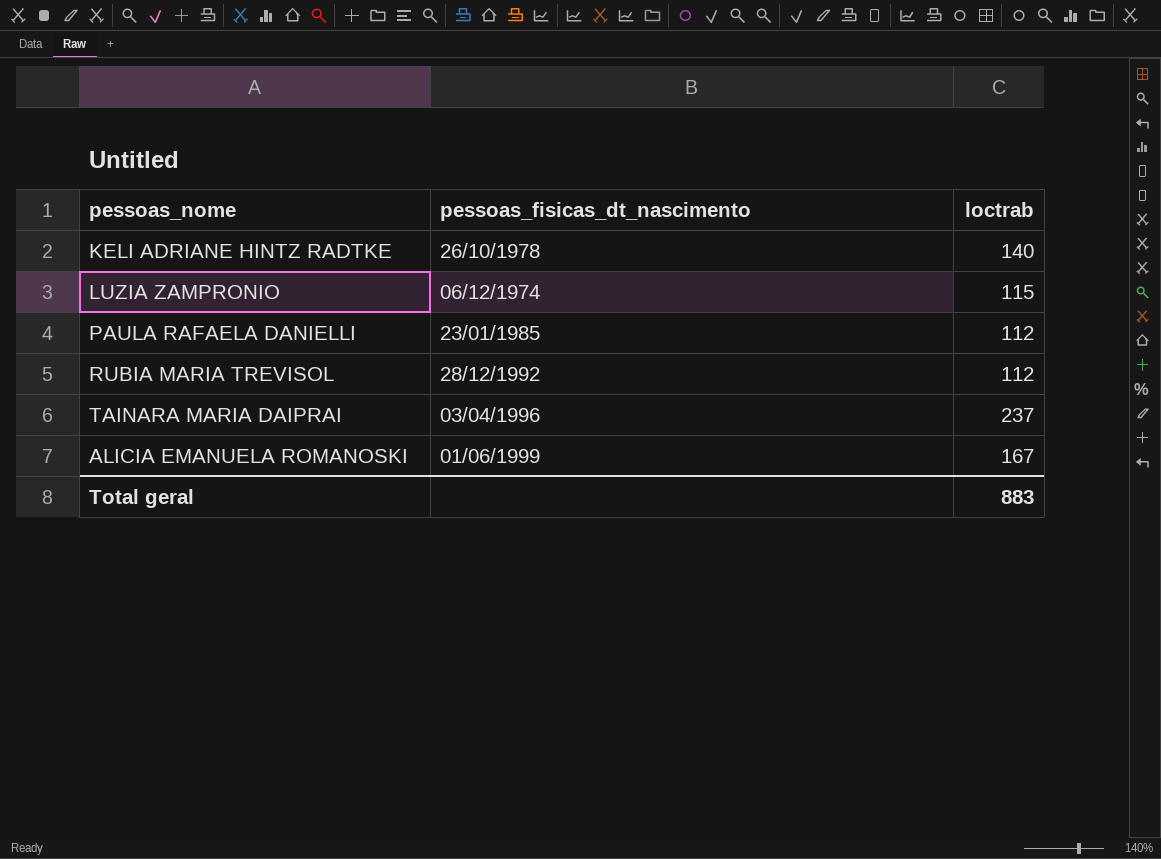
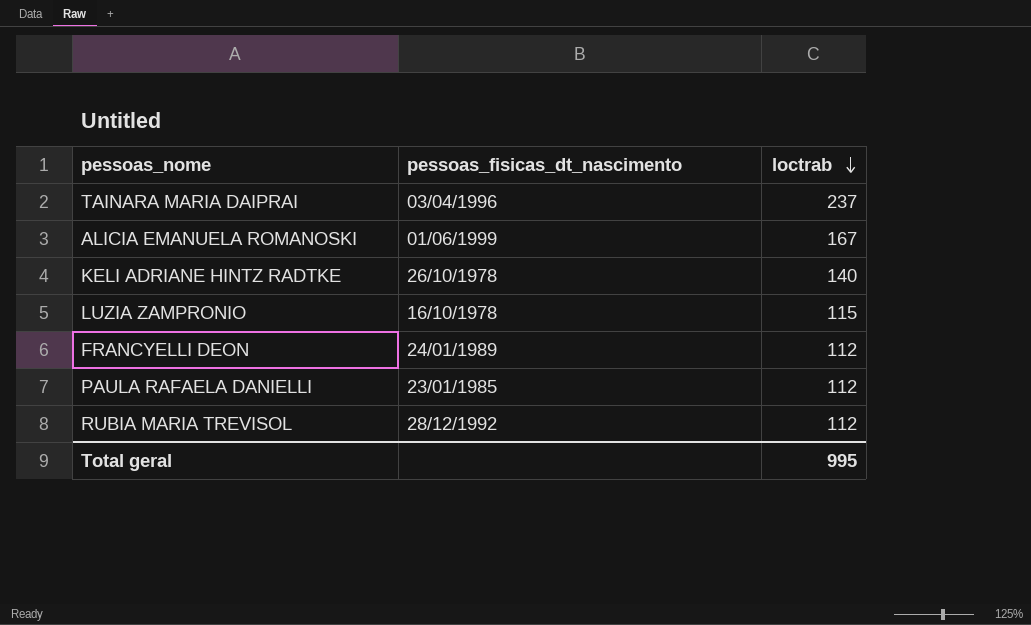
row order: none -> loctrab descending
LUZIA ZAMPRONIO | pessoas_fisicas_dt_nascimento: 06/12/1974 -> 16/10/1978
row FRANCYELLI DEON: none -> 24/01/1989 | 112
Total geral | loctrab: 883 -> 995

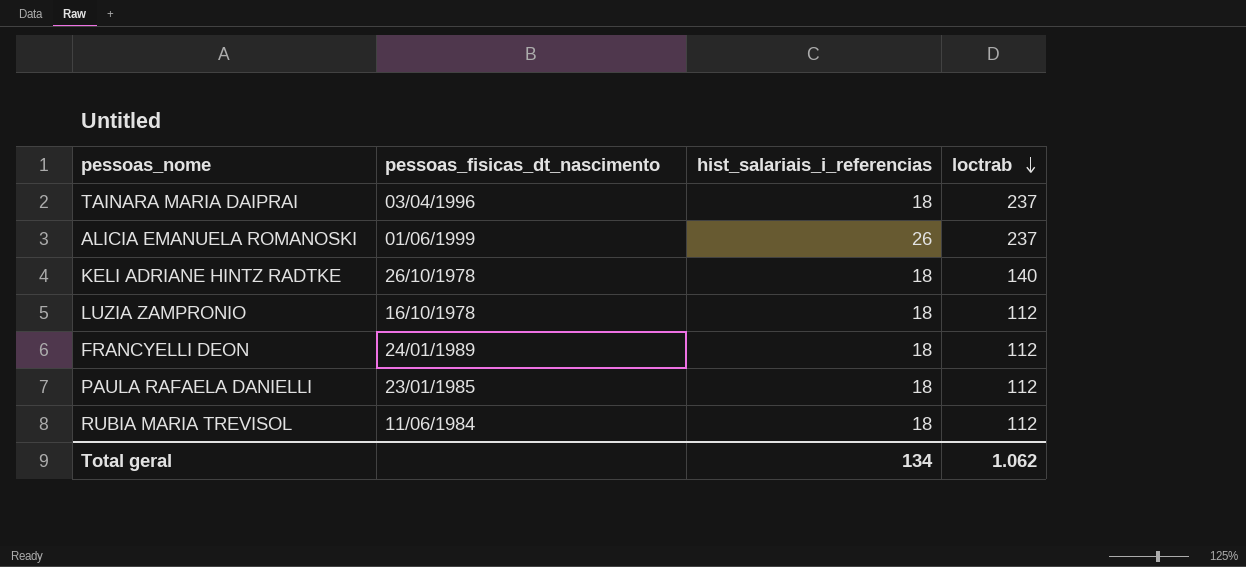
column hist_salariais_i_referencias | position: none -> 3
ALICIA EMANUELA ROMANOSKI | loctrab: 167 -> 237
LUZIA ZAMPRONIO | loctrab: 115 -> 112
RUBIA MARIA TREVISOL | pessoas_fisicas_dt_nascimento: 28/12/1992 -> 11/06/1984
Total geral | loctrab: 995 -> 1.062

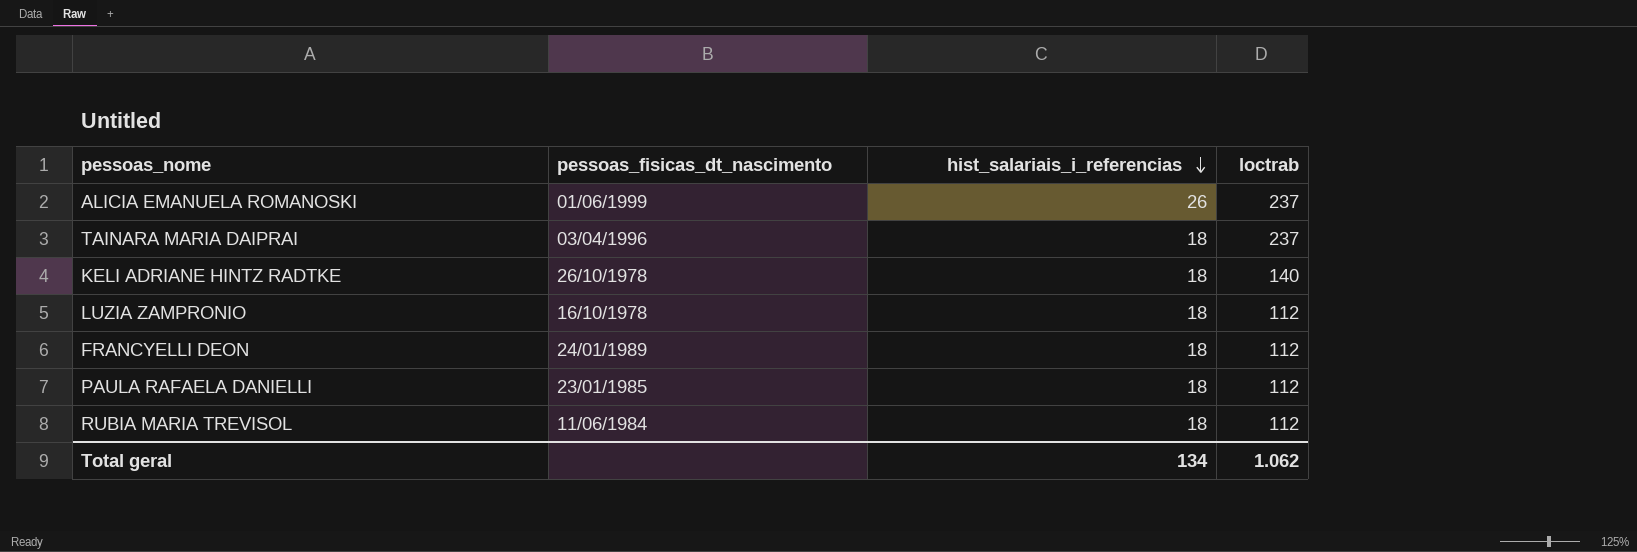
row order: loctrab descending -> hist_salariais_i_referencias descending

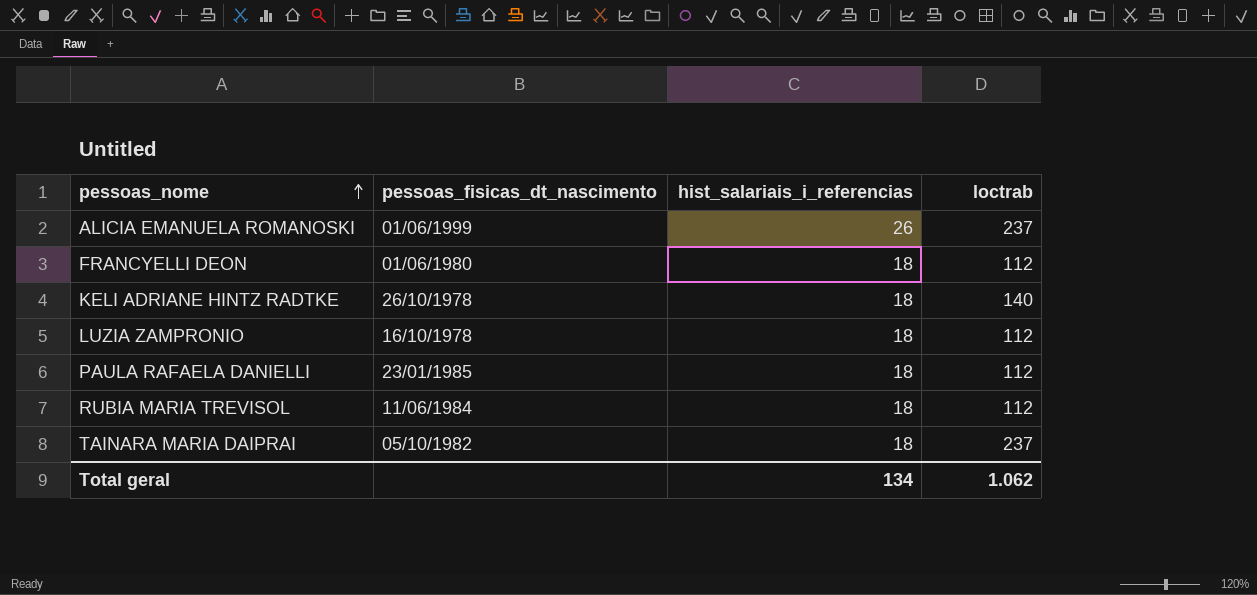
row order: hist_salariais_i_referencias descending -> pessoas_nome ascending
FRANCYELLI DEON | pessoas_fisicas_dt_nascimento: 24/01/1989 -> 01/06/1980
TAINARA MARIA DAIPRAI | pessoas_fisicas_dt_nascimento: 03/04/1996 -> 05/10/1982

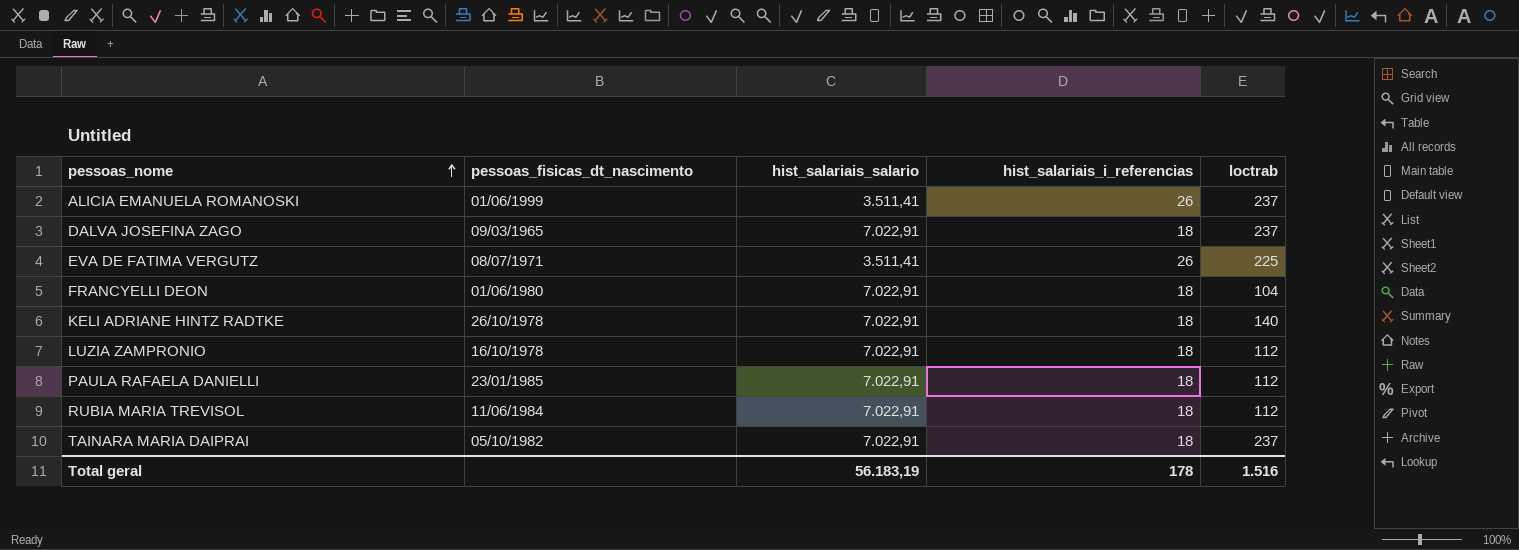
column hist_salariais_salario | position: none -> 3
row DALVA JOSEFINA ZAGO: none -> 09/03/1965 | 7.022,91 | 18 | 237
row EVA DE FATIMA VERGUTZ: none -> 08/07/1971 | 3.511,41 | 26 | 225
FRANCYELLI DEON | loctrab: 112 -> 104
Total geral | hist_salariais_i_referencias: 134 -> 178
Total geral | loctrab: 1.062 -> 1.516

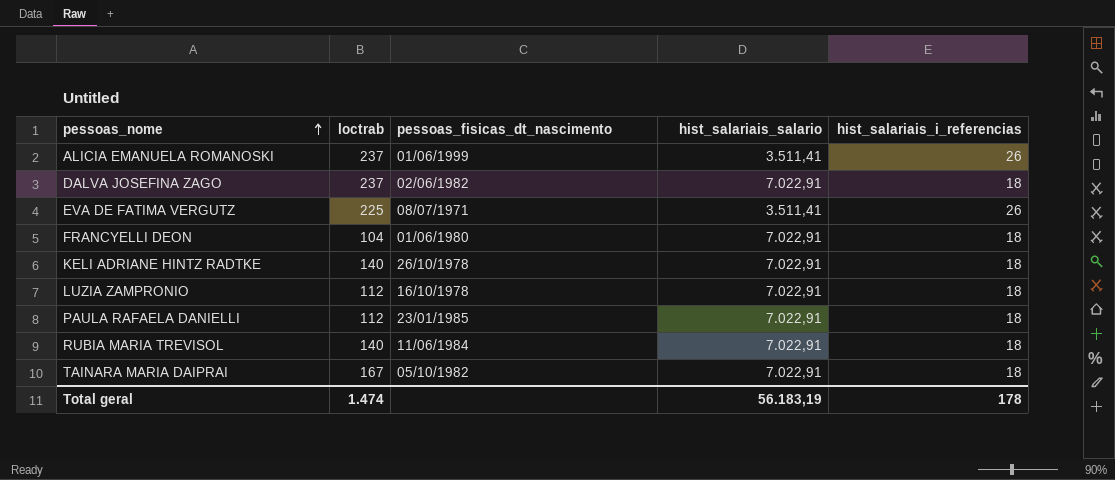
column loctrab | position: 5 -> 2
DALVA JOSEFINA ZAGO | pessoas_fisicas_dt_nascimento: 09/03/1965 -> 02/06/1982
RUBIA MARIA TREVISOL | loctrab: 112 -> 140
TAINARA MARIA DAIPRAI | loctrab: 237 -> 167
Total geral | loctrab: 1.516 -> 1.474

